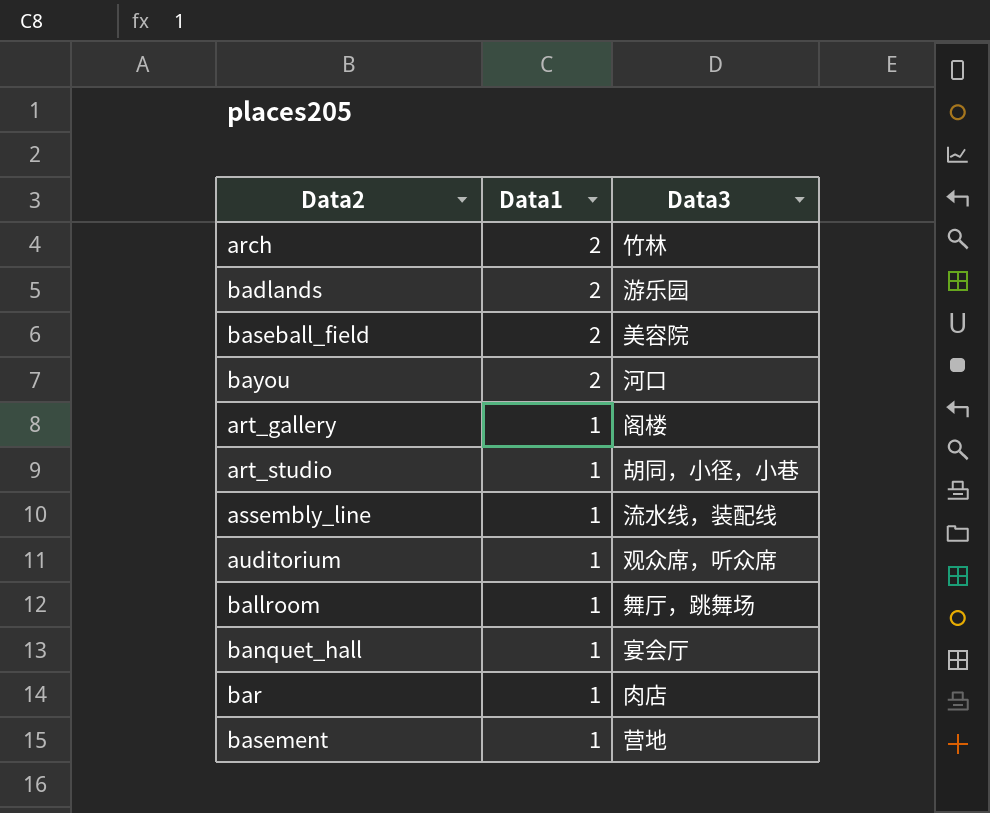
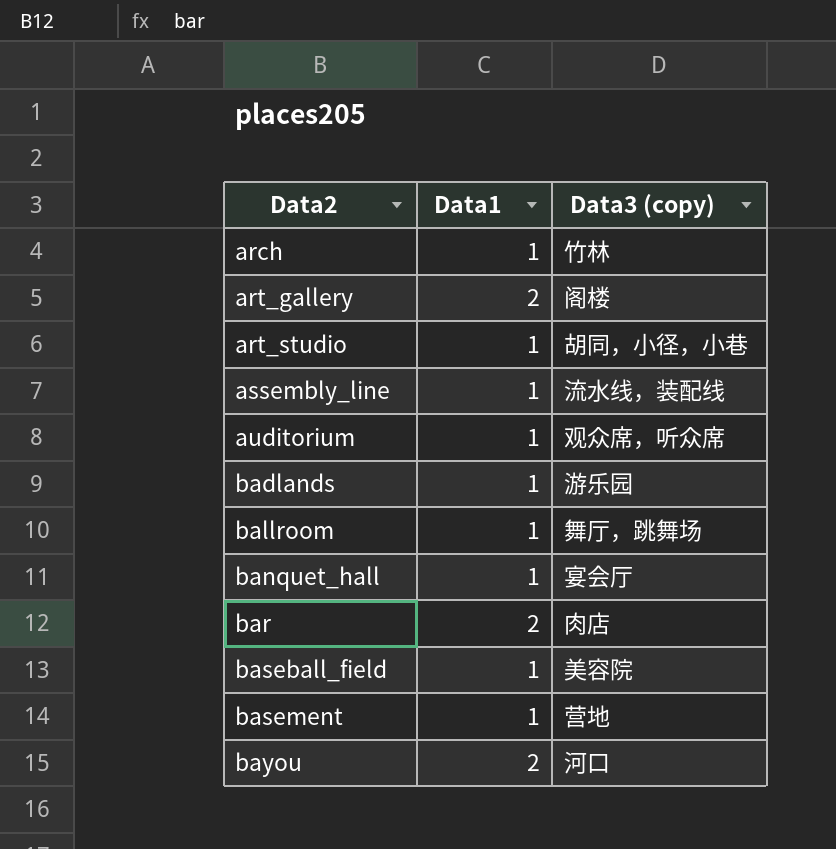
row order: Data1 descending -> Data2 ascending
column name: Data3 -> Data3 (copy)
arch | Data1: 2 -> 1
art_gallery | Data1: 1 -> 2
badlands | Data1: 2 -> 1
bar | Data1: 1 -> 2
baseball_field | Data1: 2 -> 1

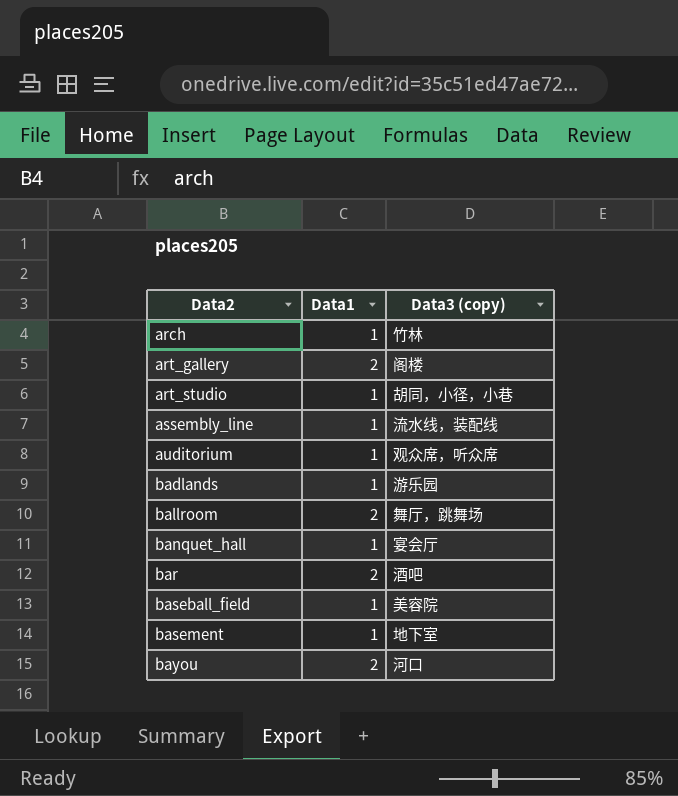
ballroom | Data1: 1 -> 2
bar | Data3 (copy): 肉店 -> 酒吧
basement | Data3 (copy): 营地 -> 地下室

